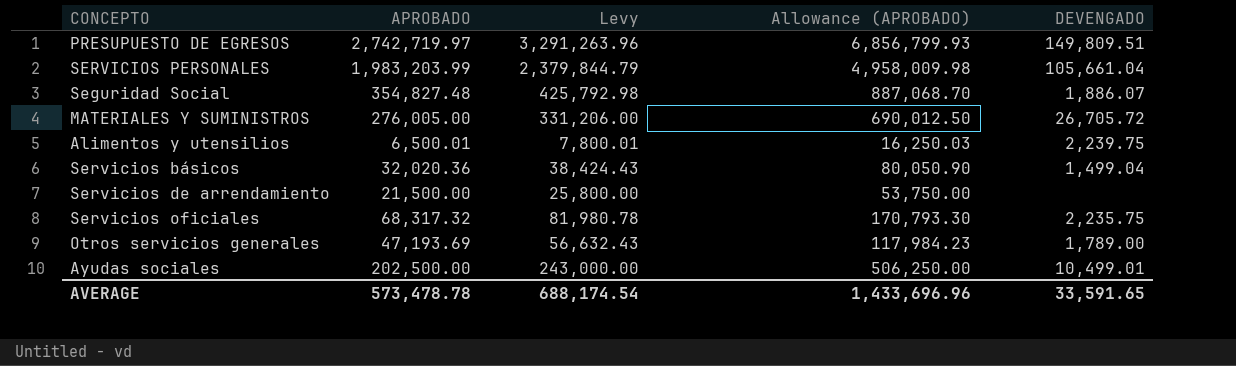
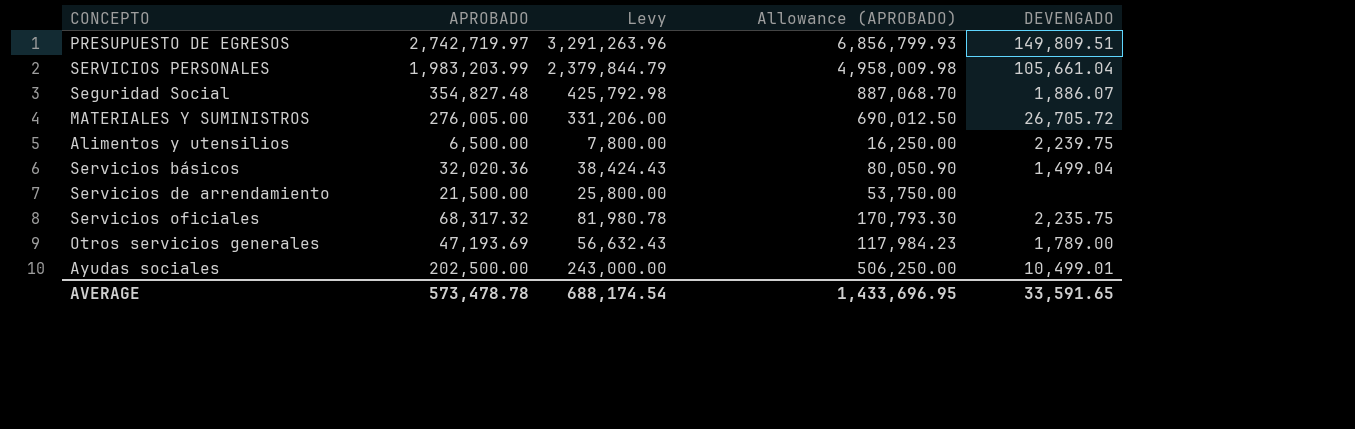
Alimentos y utensilios | APROBADO: 6,500.01 -> 6,500.00
Alimentos y utensilios | Levy: 7,800.01 -> 7,800.00
Alimentos y utensilios | Allowance (APROBADO): 16,250.03 -> 16,250.00
AVERAGE | Allowance (APROBADO): 1,433,696.96 -> 1,433,696.95

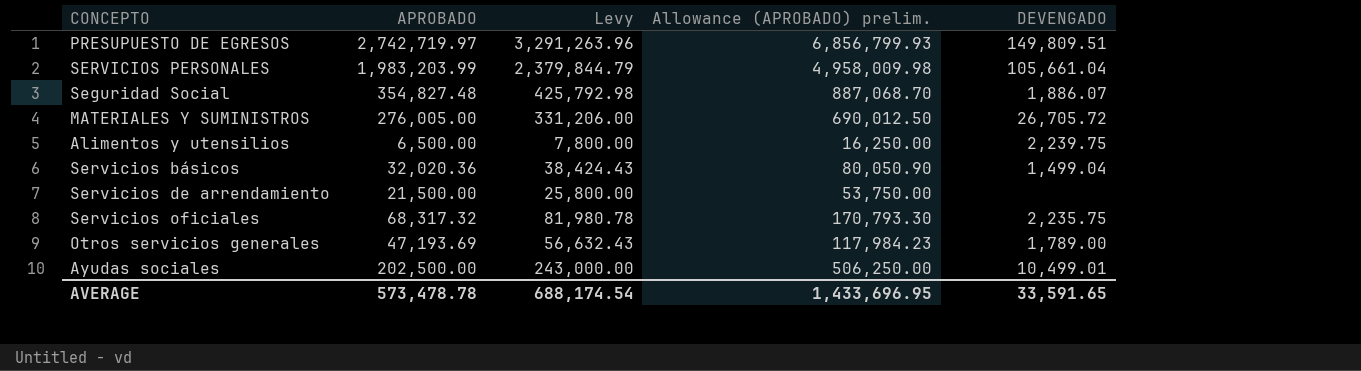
column name: Allowance (APROBADO) -> Allowance (APROBADO) prelim.

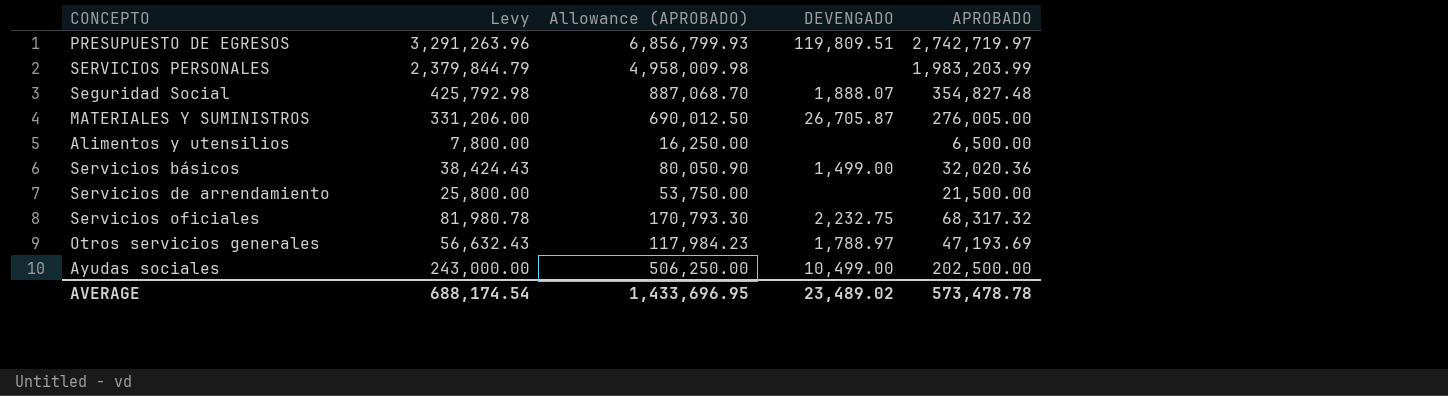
column name: Allowance (APROBADO) prelim. -> Allowance (APROBADO)
column APROBADO | position: 2 -> 5
PRESUPUESTO DE EGRESOS | DEVENGADO: 149,809.51 -> 119,809.51
SERVICIOS PERSONALES | DEVENGADO: 105,661.04 -> none
Seguridad Social | DEVENGADO: 1,886.07 -> 1,888.07
MATERIALES Y SUMINISTROS | DEVENGADO: 26,705.72 -> 26,705.87
Alimentos y utensilios | DEVENGADO: 2,239.75 -> none
Servicios básicos | DEVENGADO: 1,499.04 -> 1,499.00
Servicios oficiales | DEVENGADO: 2,235.75 -> 2,232.75
Otros servicios generales | DEVENGADO: 1,789.00 -> 1,788.97
Ayudas sociales | DEVENGADO: 10,499.01 -> 10,499.00
AVERAGE | DEVENGADO: 33,591.65 -> 23,489.02

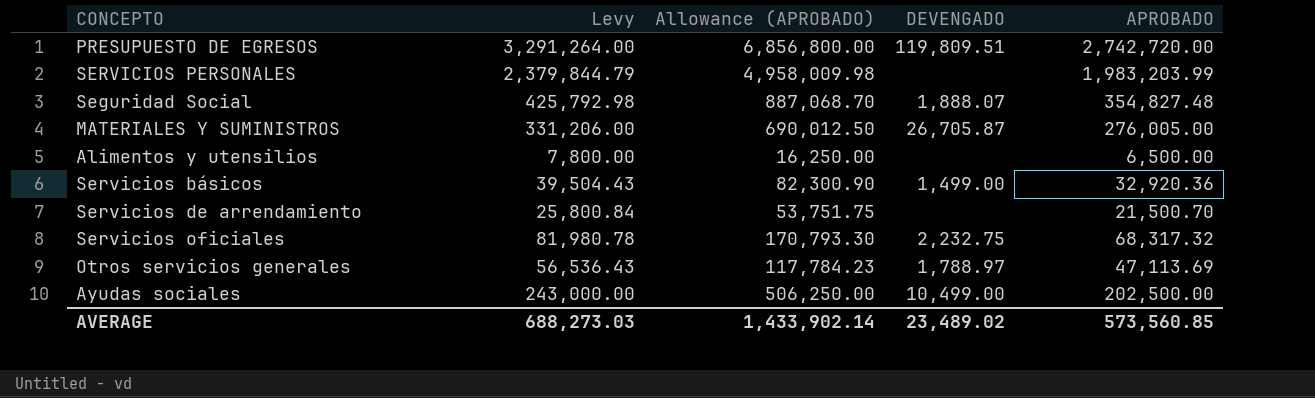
PRESUPUESTO DE EGRESOS | Levy: 3,291,263.96 -> 3,291,264.00
PRESUPUESTO DE EGRESOS | Allowance (APROBADO): 6,856,799.93 -> 6,856,800.00
PRESUPUESTO DE EGRESOS | APROBADO: 2,742,719.97 -> 2,742,720.00
Servicios básicos | Levy: 38,424.43 -> 39,504.43
Servicios básicos | Allowance (APROBADO): 80,050.90 -> 82,300.90
Servicios básicos | APROBADO: 32,020.36 -> 32,920.36
Servicios de arrendamiento | Levy: 25,800.00 -> 25,800.84
Servicios de arrendamiento | Allowance (APROBADO): 53,750.00 -> 53,751.75
Servicios de arrendamiento | APROBADO: 21,500.00 -> 21,500.70
Otros servicios generales | Levy: 56,632.43 -> 56,536.43
Otros servicios generales | Allowance (APROBADO): 117,984.23 -> 117,784.23
Otros servicios generales | APROBADO: 47,193.69 -> 47,113.69
AVERAGE | Levy: 688,174.54 -> 688,273.03
AVERAGE | Allowance (APROBADO): 1,433,696.95 -> 1,433,902.14
AVERAGE | APROBADO: 573,478.78 -> 573,560.85

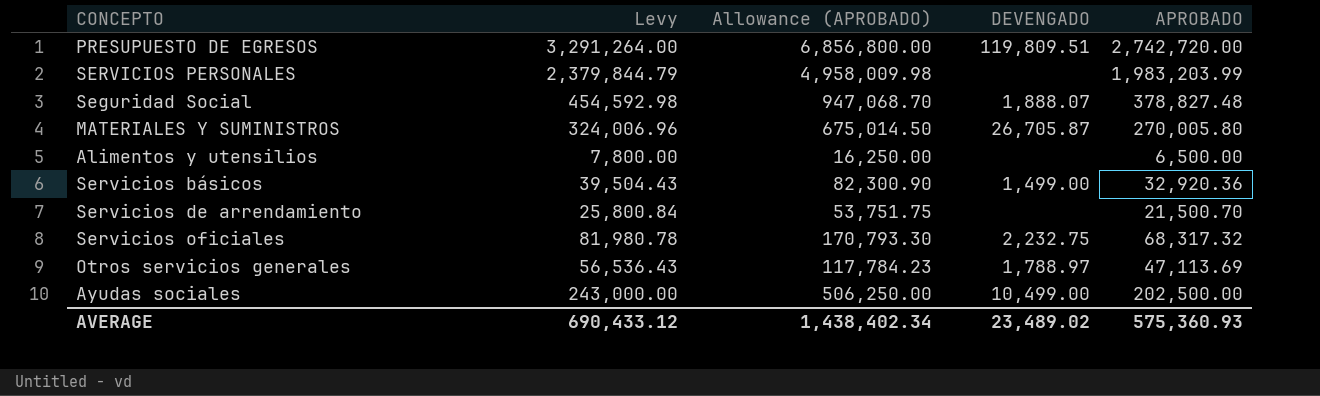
Seguridad Social | Levy: 425,792.98 -> 454,592.98
Seguridad Social | Allowance (APROBADO): 887,068.70 -> 947,068.70
Seguridad Social | APROBADO: 354,827.48 -> 378,827.48
MATERIALES Y SUMINISTROS | Levy: 331,206.00 -> 324,006.96
MATERIALES Y SUMINISTROS | Allowance (APROBADO): 690,012.50 -> 675,014.50
MATERIALES Y SUMINISTROS | APROBADO: 276,005.00 -> 270,005.80
AVERAGE | Levy: 688,273.03 -> 690,433.12
AVERAGE | Allowance (APROBADO): 1,433,902.14 -> 1,438,402.34
AVERAGE | APROBADO: 573,560.85 -> 575,360.93

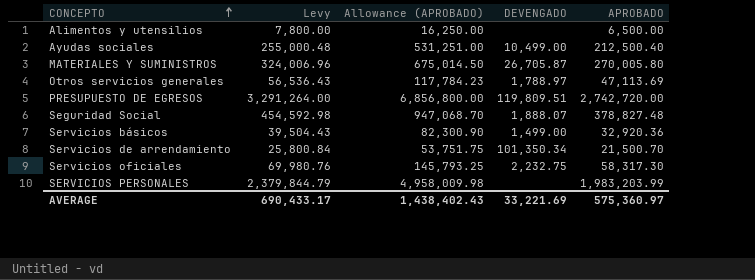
row order: none -> CONCEPTO ascending
Ayudas sociales | Levy: 243,000.00 -> 255,000.48
Ayudas sociales | Allowance (APROBADO): 506,250.00 -> 531,251.00
Ayudas sociales | APROBADO: 202,500.00 -> 212,500.40
Servicios de arrendamiento | DEVENGADO: none -> 101,350.34
Servicios oficiales | Levy: 81,980.78 -> 69,980.76
Servicios oficiales | Allowance (APROBADO): 170,793.30 -> 145,793.25
Servicios oficiales | APROBADO: 68,317.32 -> 58,317.30
AVERAGE | Levy: 690,433.12 -> 690,433.17
AVERAGE | Allowance (APROBADO): 1,438,402.34 -> 1,438,402.43
AVERAGE | DEVENGADO: 23,489.02 -> 33,221.69
AVERAGE | APROBADO: 575,360.93 -> 575,360.97

